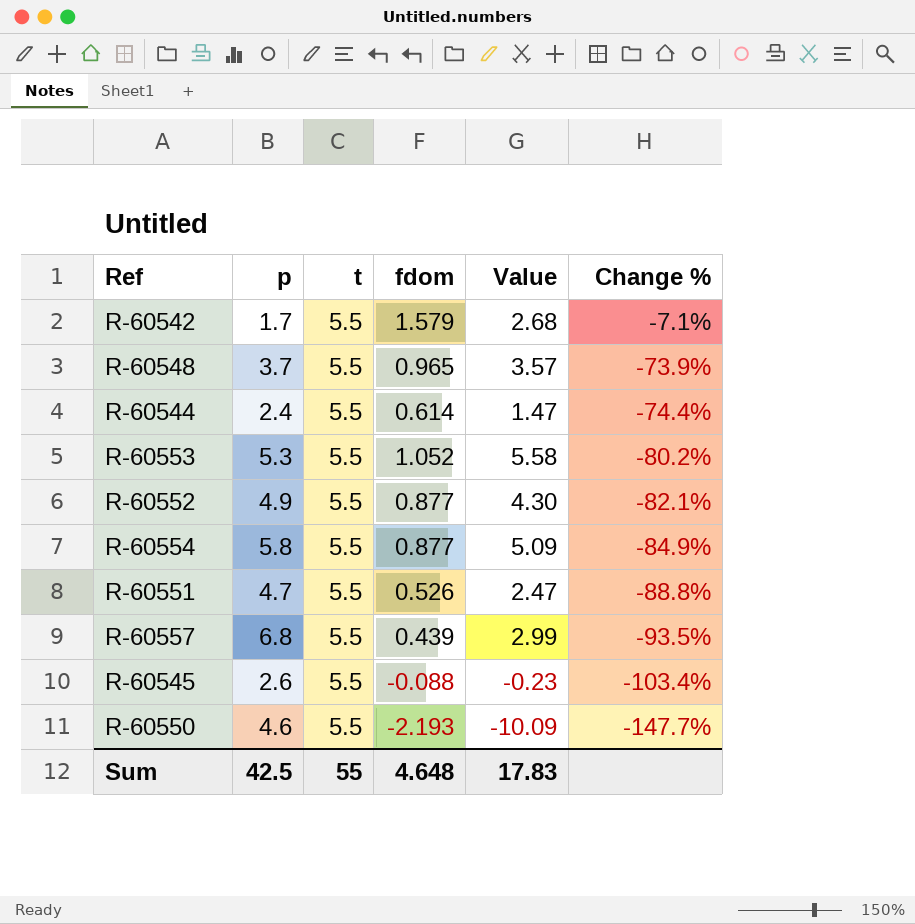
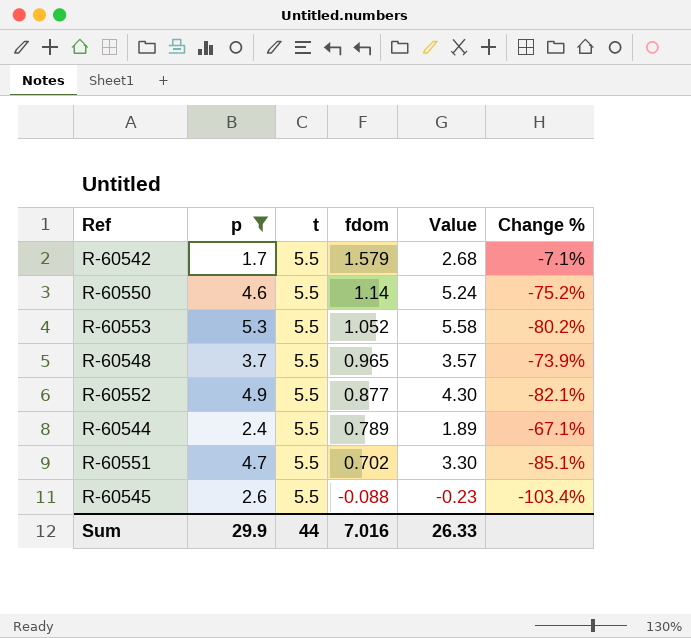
filter: none -> p <= 5.3
row order: Change % descending -> fdom descending
R-60550 | fdom: -2.193 -> 1.14
R-60550 | Value: -10.09 -> 5.24
R-60550 | Change %: -147.7% -> -75.2%
R-60544 | fdom: 0.614 -> 0.789
R-60544 | Value: 1.47 -> 1.89
R-60544 | Change %: -74.4% -> -67.1%
R-60551 | fdom: 0.526 -> 0.702
R-60551 | Value: 2.47 -> 3.30
R-60551 | Change %: -88.8% -> -85.1%
Sum | p: 42.5 -> 29.9
Sum | t: 55 -> 44
Sum | fdom: 4.648 -> 7.016
Sum | Value: 17.83 -> 26.33

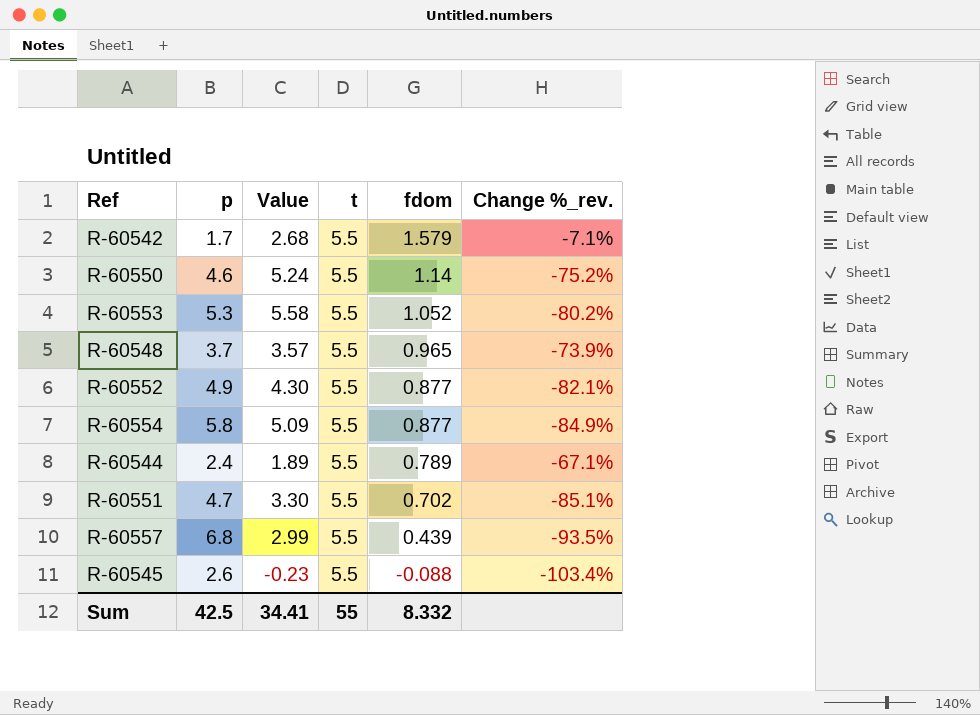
filter: p <= 5.3 -> none
column Value | position: 5 -> 3
column name: Change % -> Change %_rev.
Sum | p: 29.9 -> 42.5
Sum | Value: 26.33 -> 34.41
Sum | t: 44 -> 55
Sum | fdom: 7.016 -> 8.332

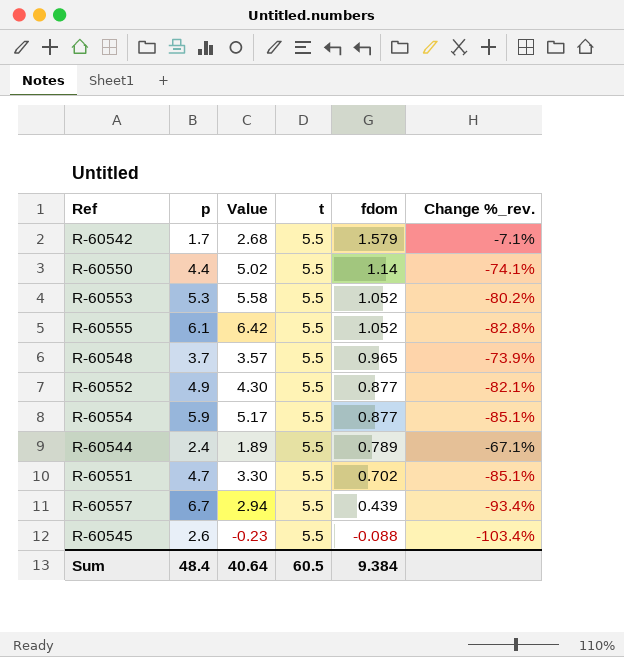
R-60550 | p: 4.6 -> 4.4
R-60550 | Value: 5.24 -> 5.02
R-60550 | Change %_rev.: -75.2% -> -74.1%
row R-60555: none -> 6.1 | 6.42 | 5.5 | 1.052 | -82.8%
R-60554 | p: 5.8 -> 5.9
R-60554 | Value: 5.09 -> 5.17
R-60554 | Change %_rev.: -84.9% -> -85.1%
R-60557 | p: 6.8 -> 6.7
R-60557 | Value: 2.99 -> 2.94
R-60557 | Change %_rev.: -93.5% -> -93.4%
Sum | p: 42.5 -> 48.4
Sum | Value: 34.41 -> 40.64
Sum | t: 55 -> 60.5
Sum | fdom: 8.332 -> 9.384

